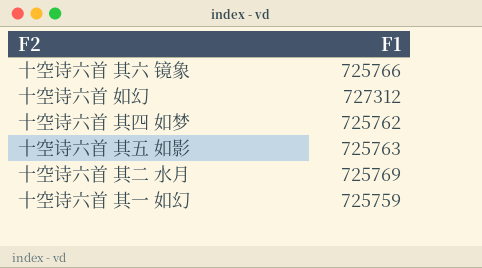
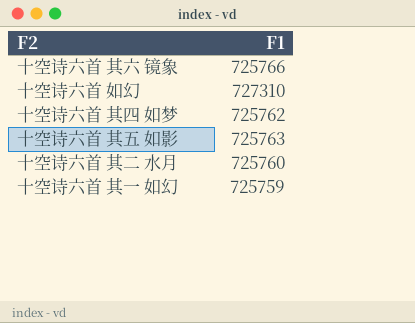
十空诗六首 如幻 | F1: 727312 -> 727310
十空诗六首 其二 水月 | F1: 725769 -> 725760

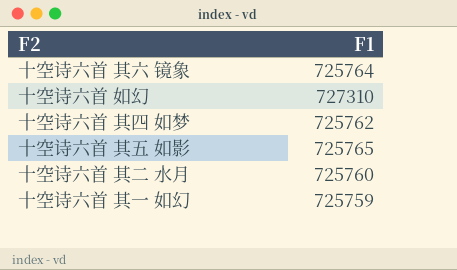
十空诗六首 其六 镜象 | F1: 725766 -> 725764
十空诗六首 其五 如影 | F1: 725763 -> 725765

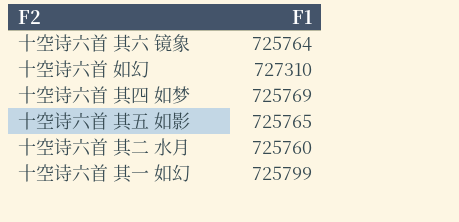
十空诗六首 其四 如梦 | F1: 725762 -> 725769
十空诗六首 其一 如幻 | F1: 725759 -> 725799

